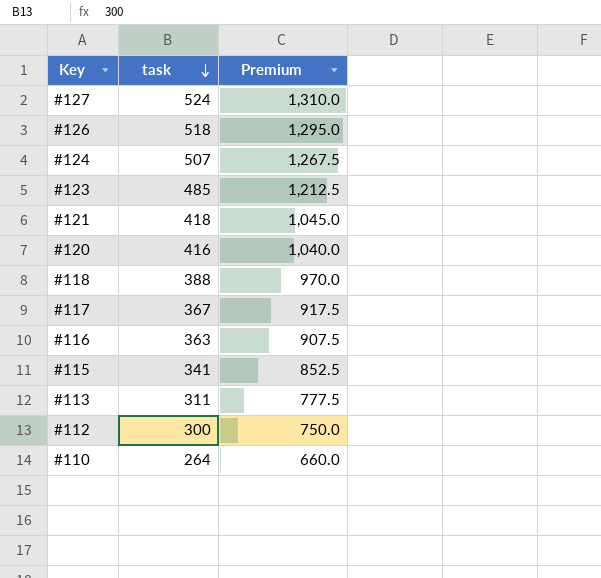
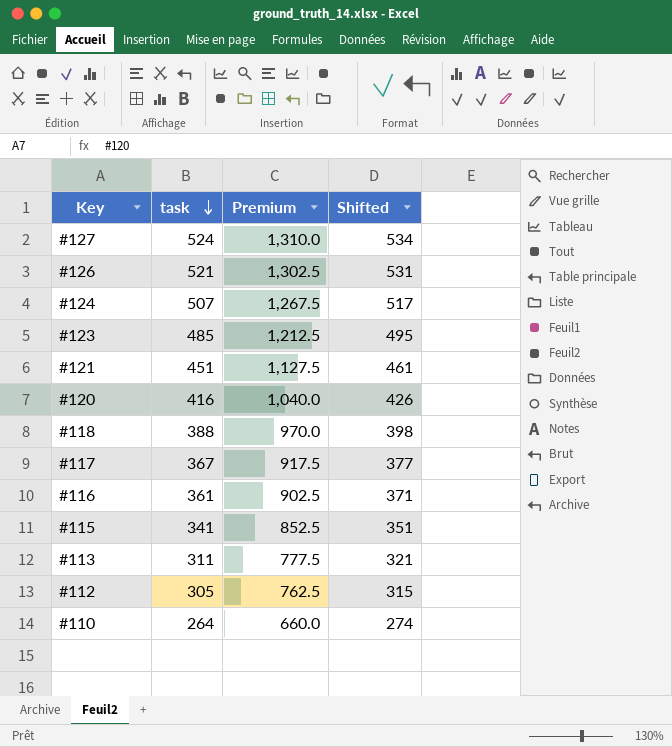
column Shifted | formula: none -> [task] + 10
#126 | task: 518 -> 521
#126 | Premium: 1,295.0 -> 1,302.5
#121 | task: 418 -> 451
#121 | Premium: 1,045.0 -> 1,127.5
#116 | task: 363 -> 361
#116 | Premium: 907.5 -> 902.5
#112 | task: 300 -> 305
#112 | Premium: 750.0 -> 762.5

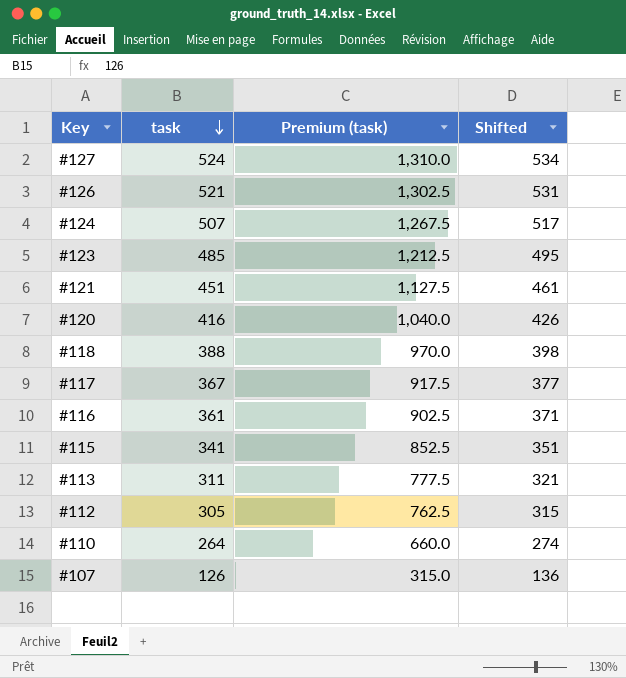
column name: Premium -> Premium (task)
row #107: none -> 126 | 315.0 | 136

